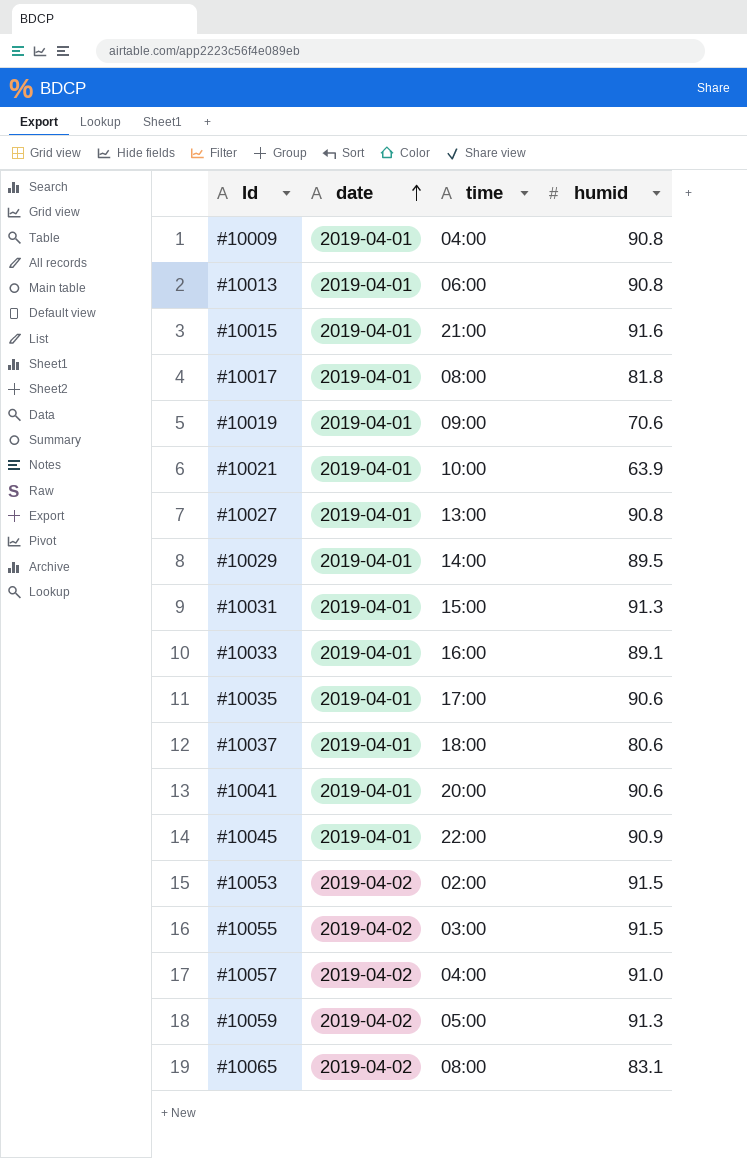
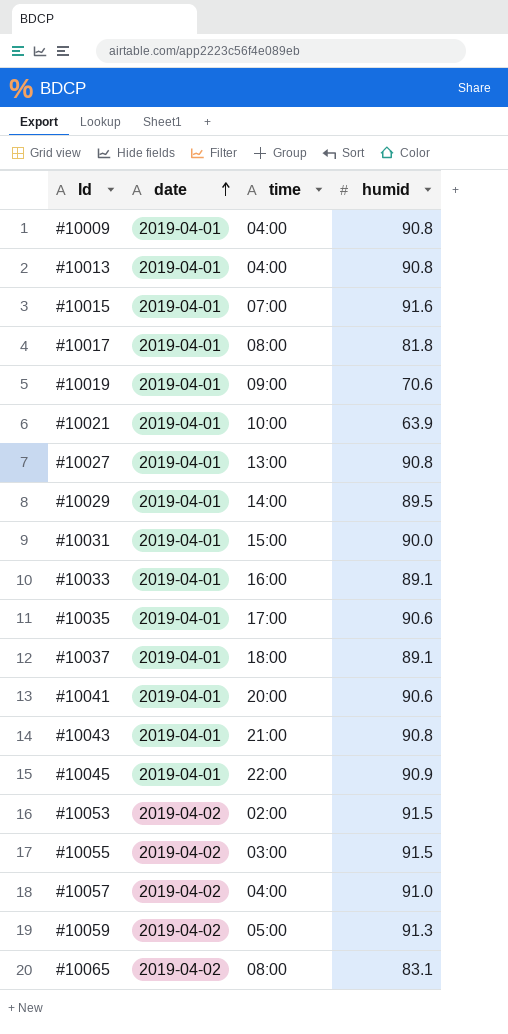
#10013 | time: 06:00 -> 04:00
#10015 | time: 21:00 -> 07:00
#10031 | humid: 91.3 -> 90.0
#10037 | humid: 80.6 -> 89.1
row #10043: none -> 2019-04-01 | 21:00 | 90.8

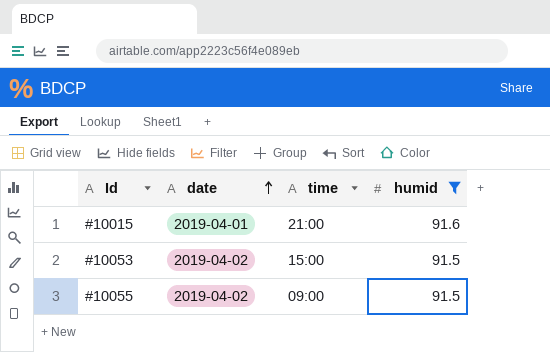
filter: none -> humid >= 91.5
#10015 | time: 07:00 -> 21:00
#10053 | time: 02:00 -> 15:00
#10055 | time: 03:00 -> 09:00

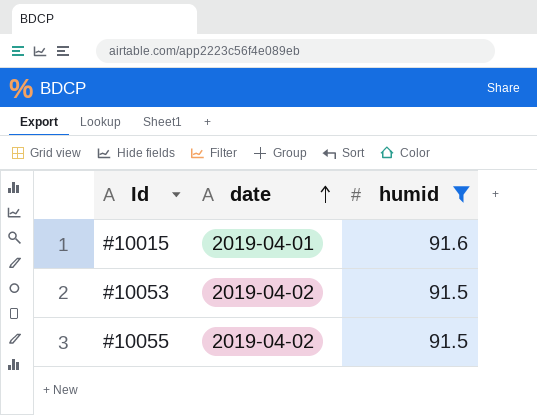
column time | position: 3 -> none

